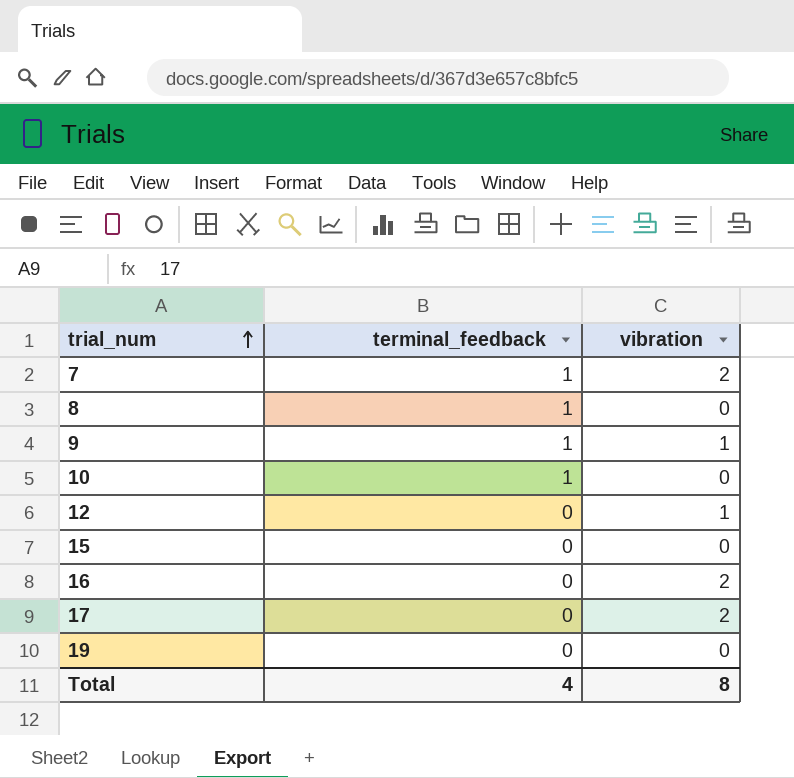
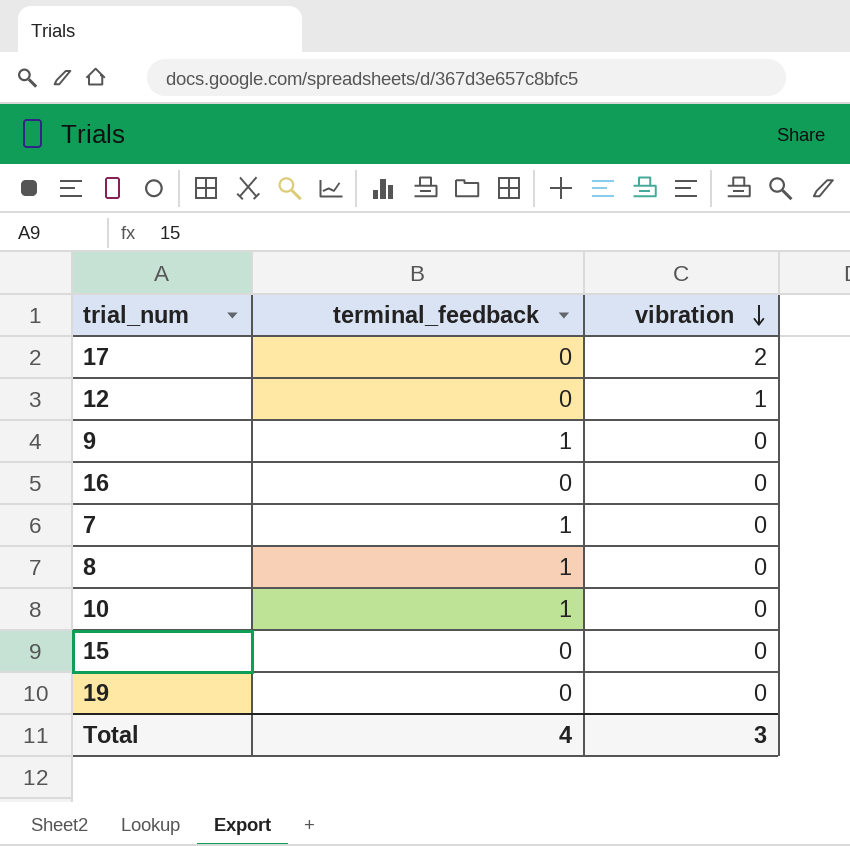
row order: trial_num ascending -> vibration descending
9 | vibration: 1 -> 0
16 | vibration: 2 -> 0
7 | vibration: 2 -> 0
Total | vibration: 8 -> 3

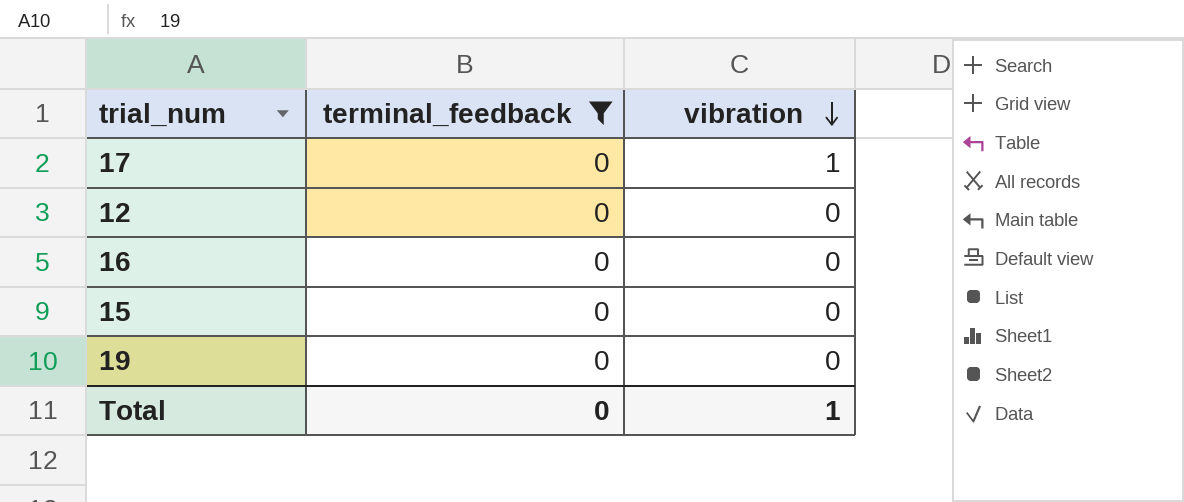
filter: none -> terminal_feedback = 0
17 | vibration: 2 -> 1
12 | vibration: 1 -> 0
Total | terminal_feedback: 4 -> 0
Total | vibration: 3 -> 1

